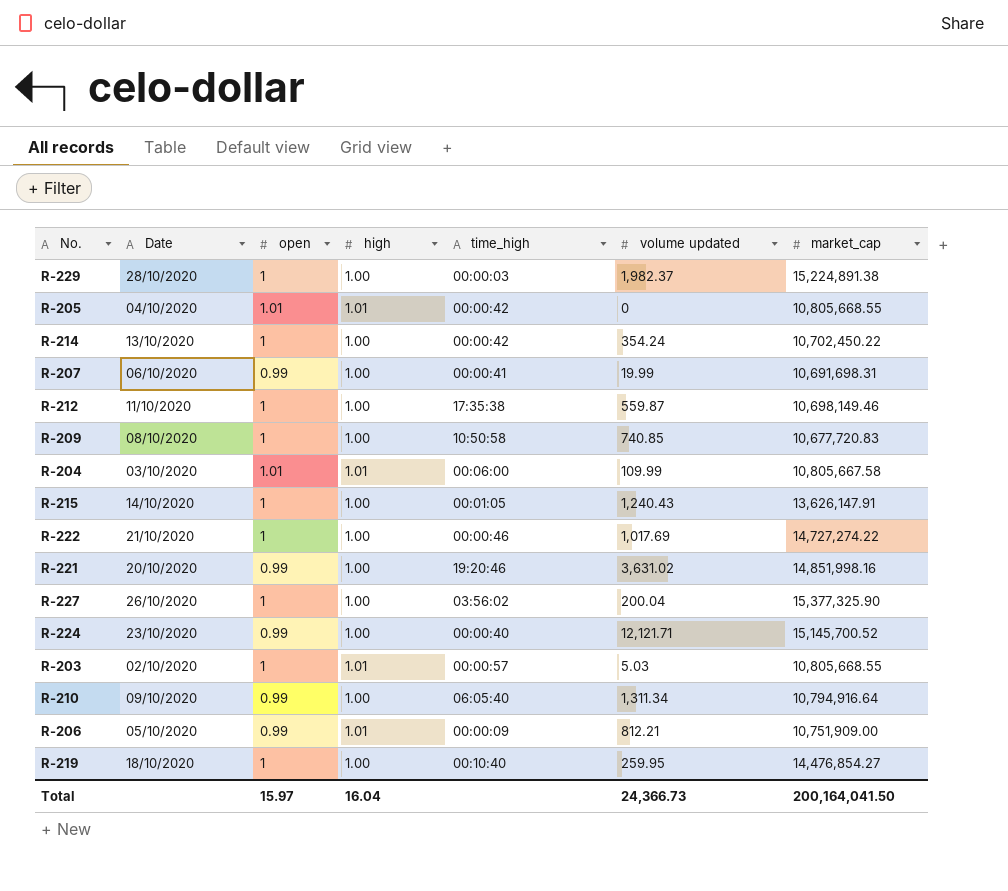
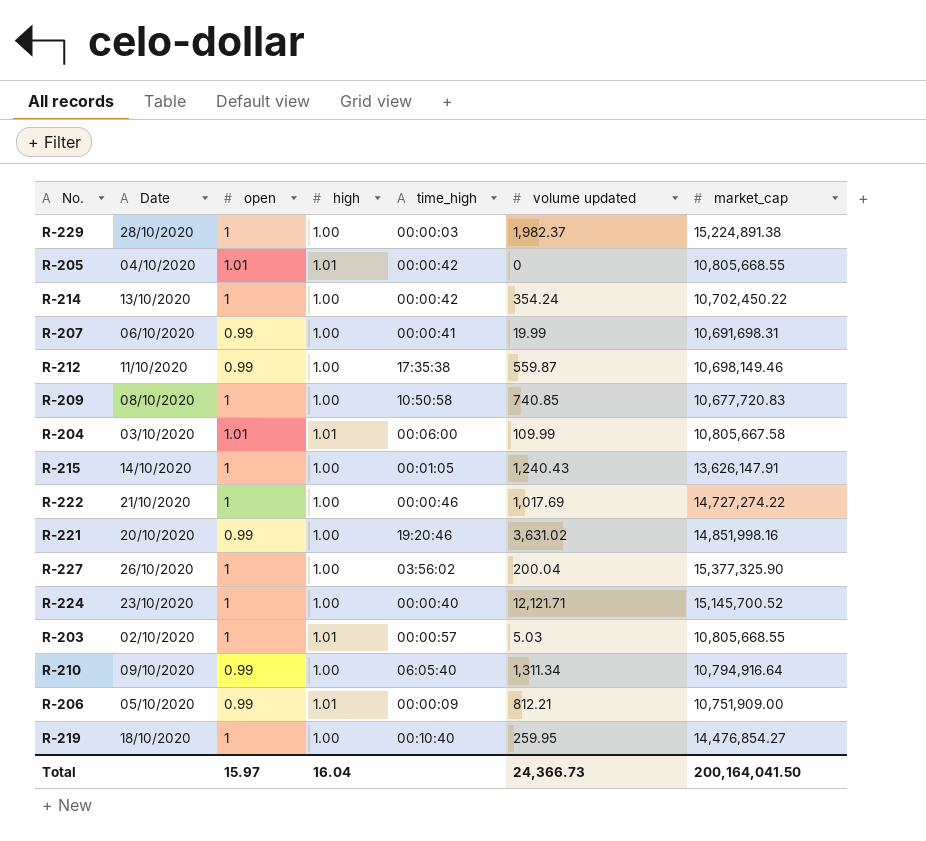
R-212 | open: 1 -> 0.99
R-224 | open: 0.99 -> 1

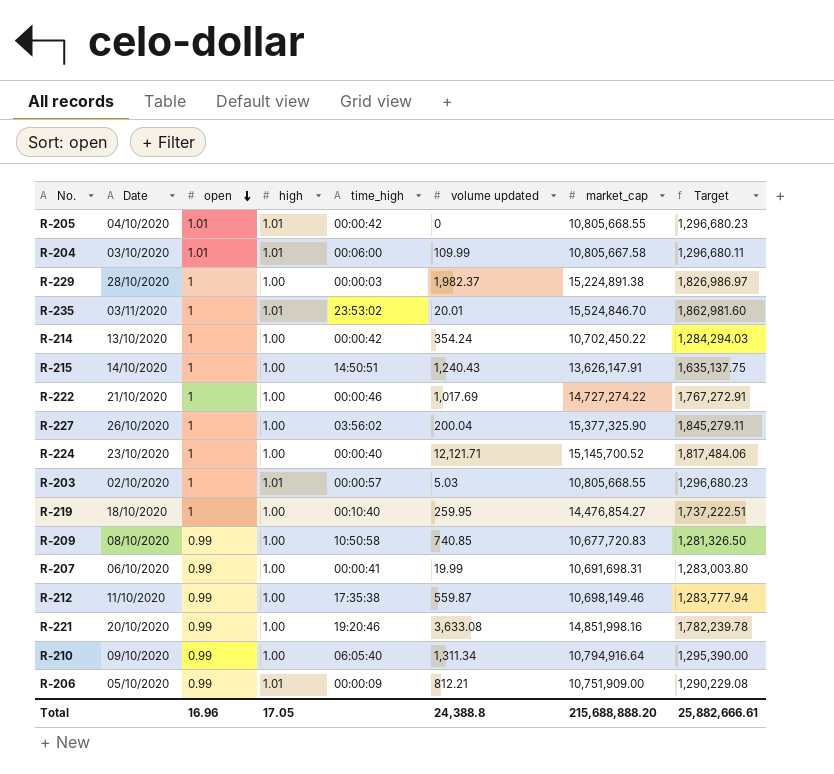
row order: none -> open descending
column Target | formula: none -> [market_cap] * 0.12
row R-235: none -> 03/11/2020 | 1 | 1.01 | 23:53:02 | 20.01 | 15,524,846.70 | 1,862,981.60
R-215 | time_high: 00:01:05 -> 14:50:51
R-209 | open: 1 -> 0.99
R-221 | volume updated: 3,631.02 -> 3,633.08
Total | open: 15.97 -> 16.96
Total | high: 16.04 -> 17.05
Total | volume updated: 24,366.73 -> 24,388.8
Total | market_cap: 200,164,041.50 -> 215,688,888.20

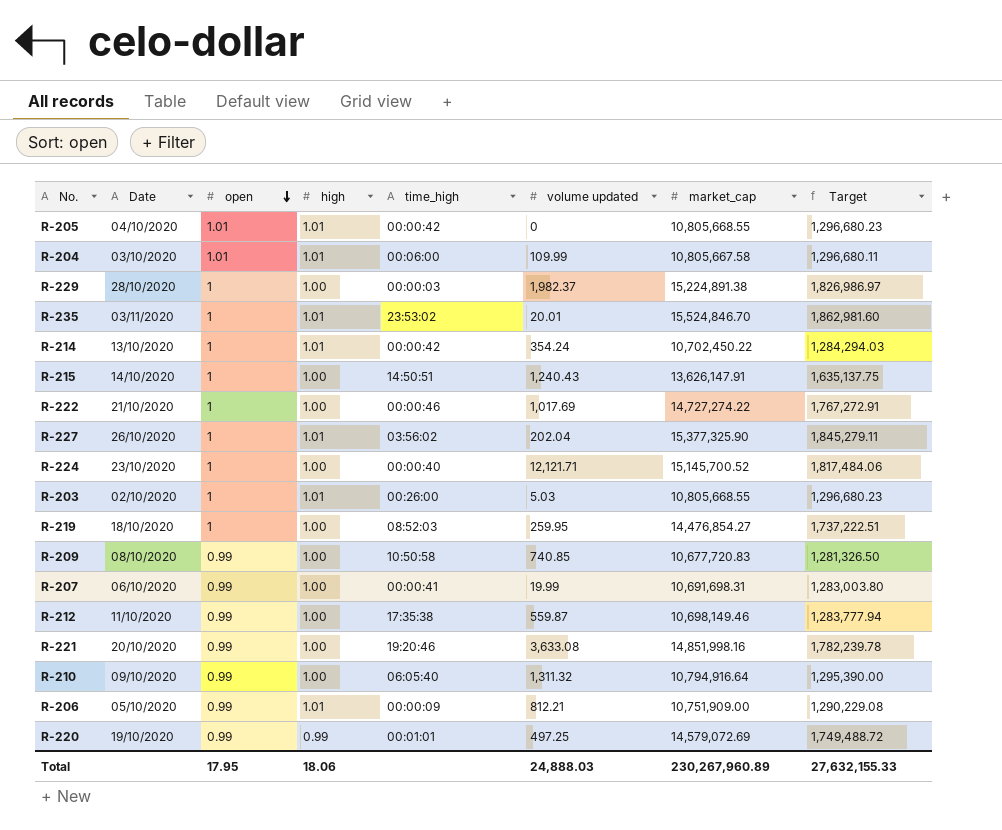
R-214 | high: 1.00 -> 1.01
R-227 | high: 1.00 -> 1.01
R-227 | volume updated: 200.04 -> 202.04
R-203 | time_high: 00:00:57 -> 00:26:00
R-219 | time_high: 00:10:40 -> 08:52:03
R-210 | volume updated: 1,311.34 -> 1,311.32
row R-220: none -> 19/10/2020 | 0.99 | 0.99 | 00:01:01 | 497.25 | 14,579,072.69 | 1,749,488.72
Total | open: 16.96 -> 17.95
Total | high: 17.05 -> 18.06
Total | volume updated: 24,388.8 -> 24,888.03
Total | market_cap: 215,688,888.20 -> 230,267,960.89
Total | Target: 25,882,666.61 -> 27,632,155.33

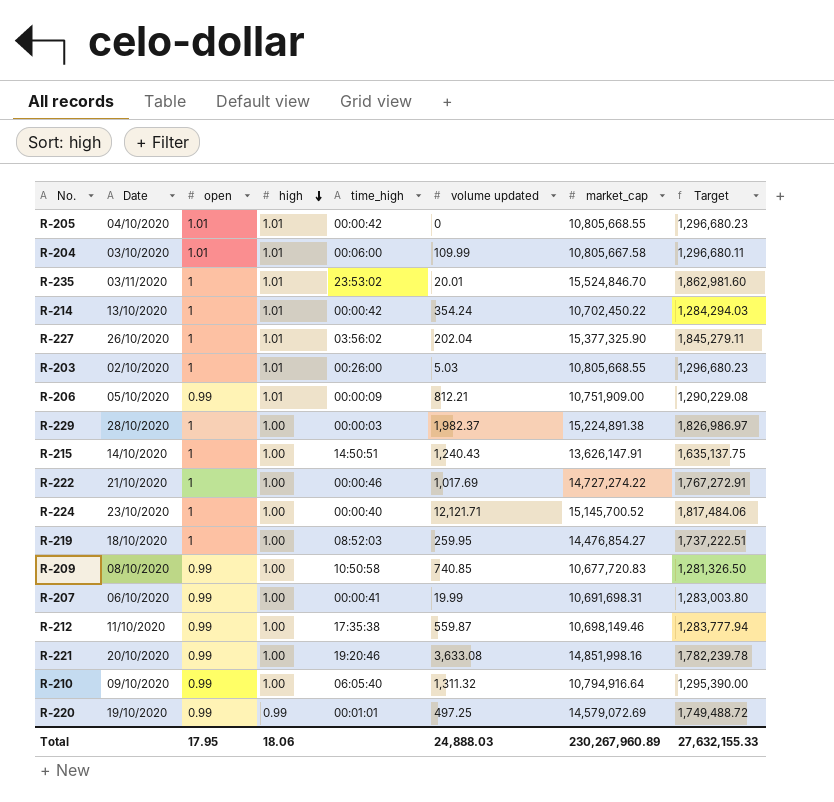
row order: open descending -> high descending

